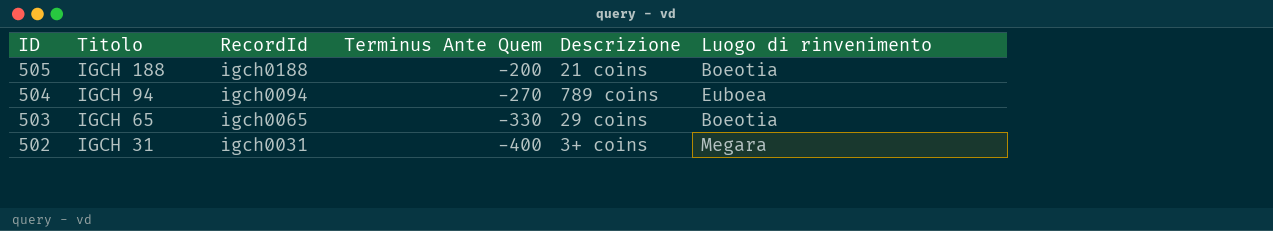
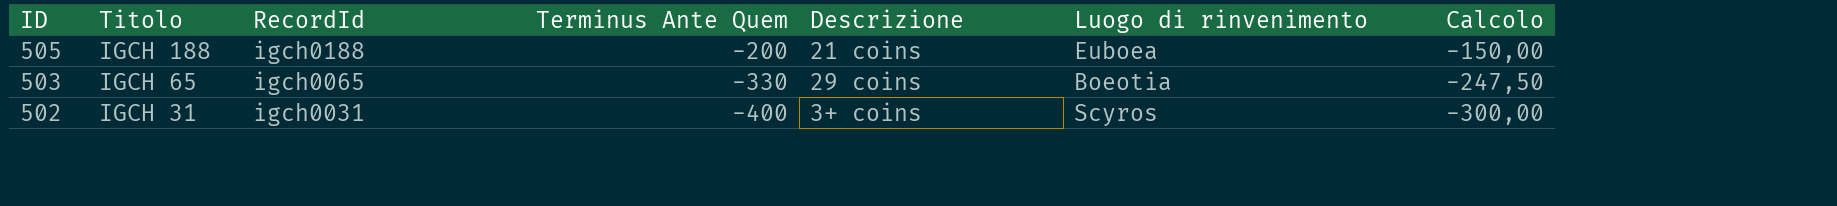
column Calcolo | formula: none -> [Terminus Ante Quem] * 0,75
row 504: IGCH 94 | igch0094 | -270 | 789 coins | Euboea -> none
505 | Luogo di rinvenimento: Boeotia -> Euboea
502 | Luogo di rinvenimento: Megara -> Scyros

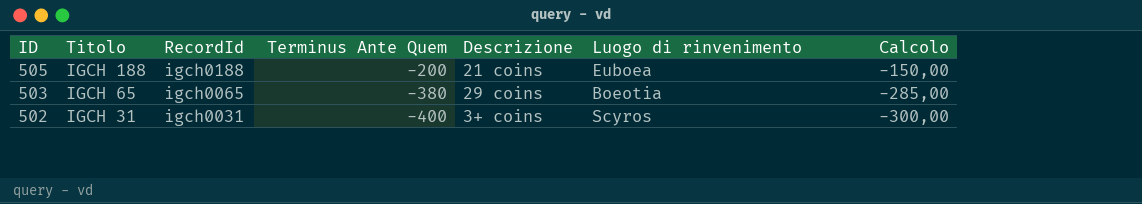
503 | Terminus Ante Quem: -330 -> -380
503 | Calcolo: -247,50 -> -285,00

